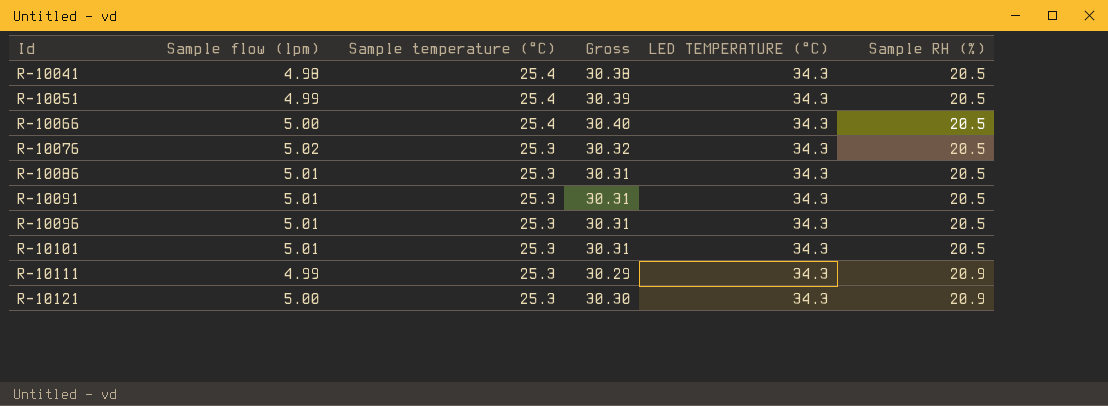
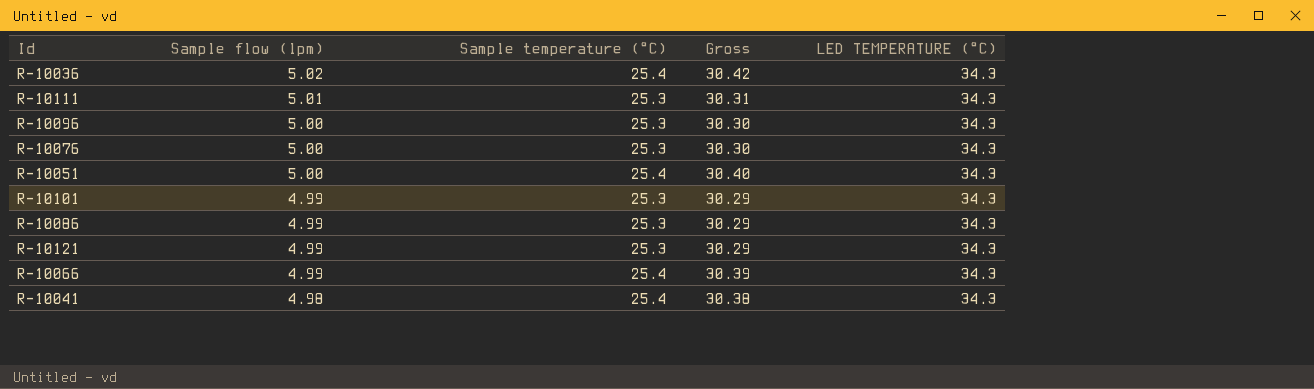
row order: Id ascending -> Sample flow (lpm) descending
column Sample RH (%) | position: 6 -> none
row R-10091: 5.01 | 25.3 | 30.31 | 34.3 | 20.5 -> none
row R-10036: none -> 5.02 | 25.4 | 30.42 | 34.3
R-10111 | Sample flow (lpm): 4.99 -> 5.01
R-10111 | Gross: 30.29 -> 30.31
R-10096 | Sample flow (lpm): 5.01 -> 5.00
R-10096 | Gross: 30.31 -> 30.30
R-10076 | Sample flow (lpm): 5.02 -> 5.00
R-10076 | Gross: 30.32 -> 30.30
R-10051 | Sample flow (lpm): 4.99 -> 5.00
R-10051 | Gross: 30.39 -> 30.40
R-10101 | Sample flow (lpm): 5.01 -> 4.99
R-10101 | Gross: 30.31 -> 30.29
R-10086 | Sample flow (lpm): 5.01 -> 4.99
R-10086 | Gross: 30.31 -> 30.29
R-10121 | Sample flow (lpm): 5.00 -> 4.99
R-10121 | Gross: 30.30 -> 30.29
R-10066 | Sample flow (lpm): 5.00 -> 4.99
R-10066 | Gross: 30.40 -> 30.39

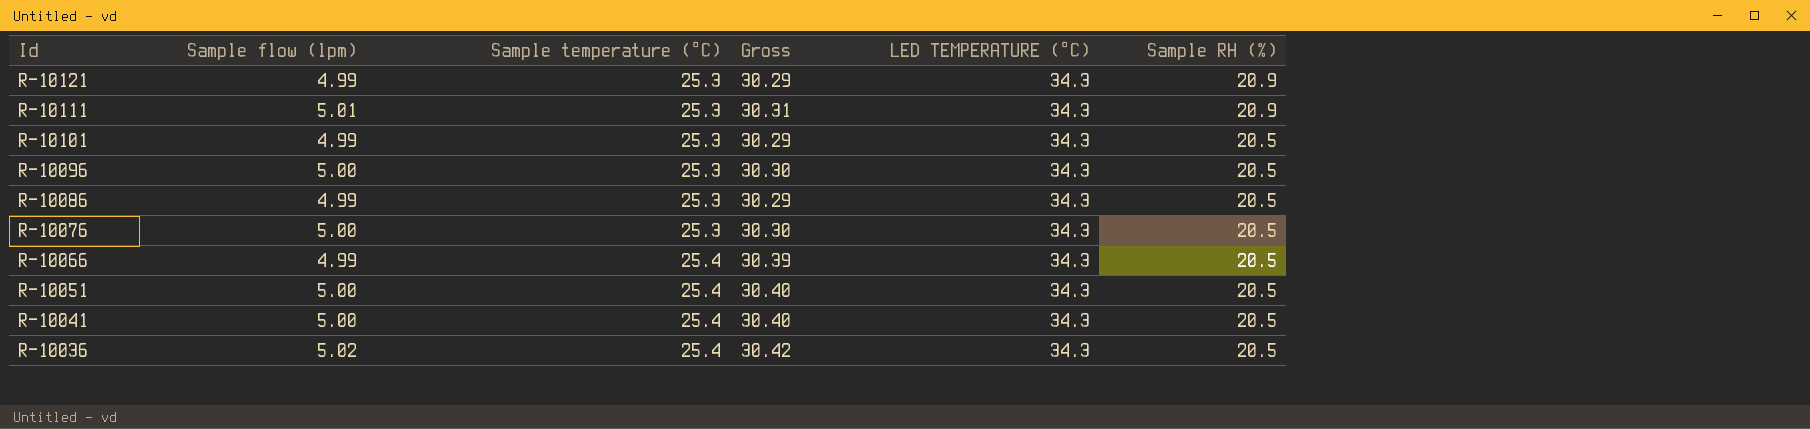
row order: Sample flow (lpm) descending -> Id descending
column Sample RH (%) | position: none -> 6
R-10041 | Sample flow (lpm): 4.98 -> 5.00
R-10041 | Gross: 30.38 -> 30.40

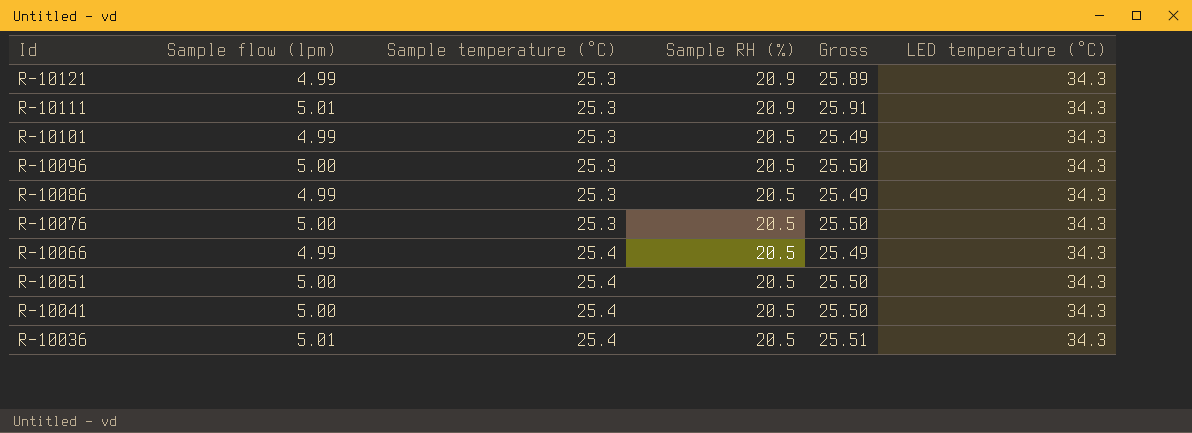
column Sample RH (%) | position: 6 -> 4
column Gross | formula: [Sample flow (lpm)] + [Sample temperature (°C)] -> [Sample flow (lpm)] + [Sample RH (%)]
column name: LED TEMPERATURE (°C) -> LED temperature (°C)
R-10036 | Sample flow (lpm): 5.02 -> 5.01

